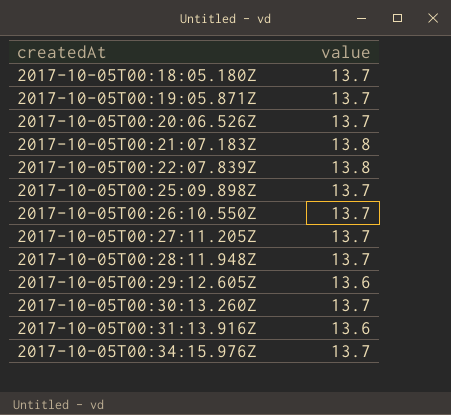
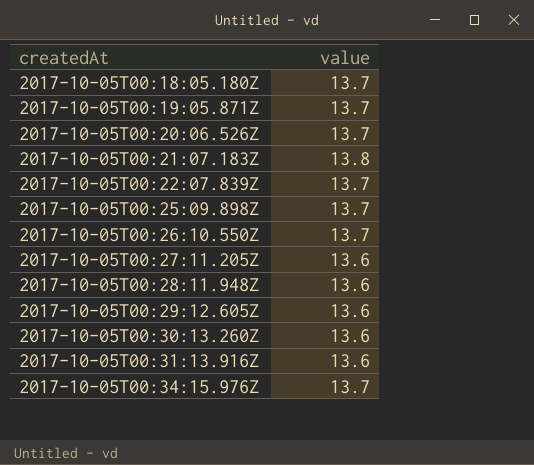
2017-10-05T00:22:07.839Z | value: 13.8 -> 13.7
2017-10-05T00:27:11.205Z | value: 13.7 -> 13.6
2017-10-05T00:28:11.948Z | value: 13.7 -> 13.6
2017-10-05T00:30:13.260Z | value: 13.7 -> 13.6

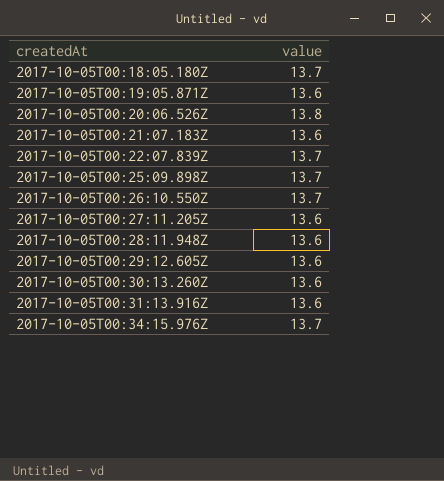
2017-10-05T00:19:05.871Z | value: 13.7 -> 13.6
2017-10-05T00:20:06.526Z | value: 13.7 -> 13.8
2017-10-05T00:21:07.183Z | value: 13.8 -> 13.6

